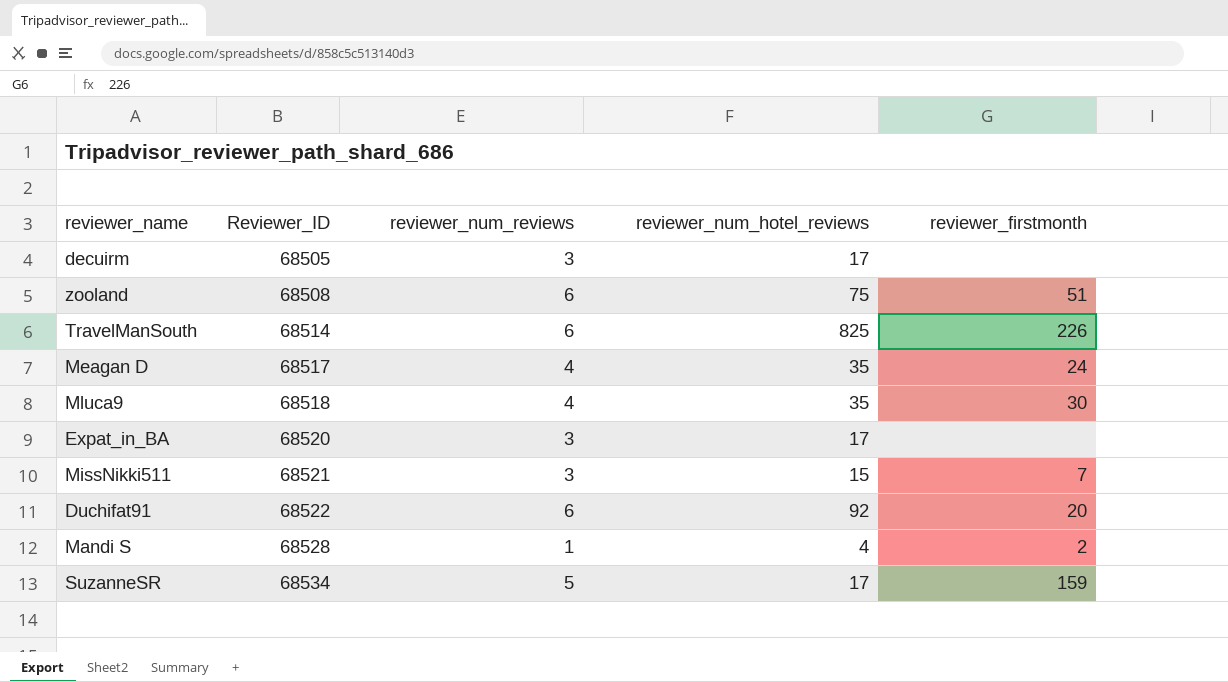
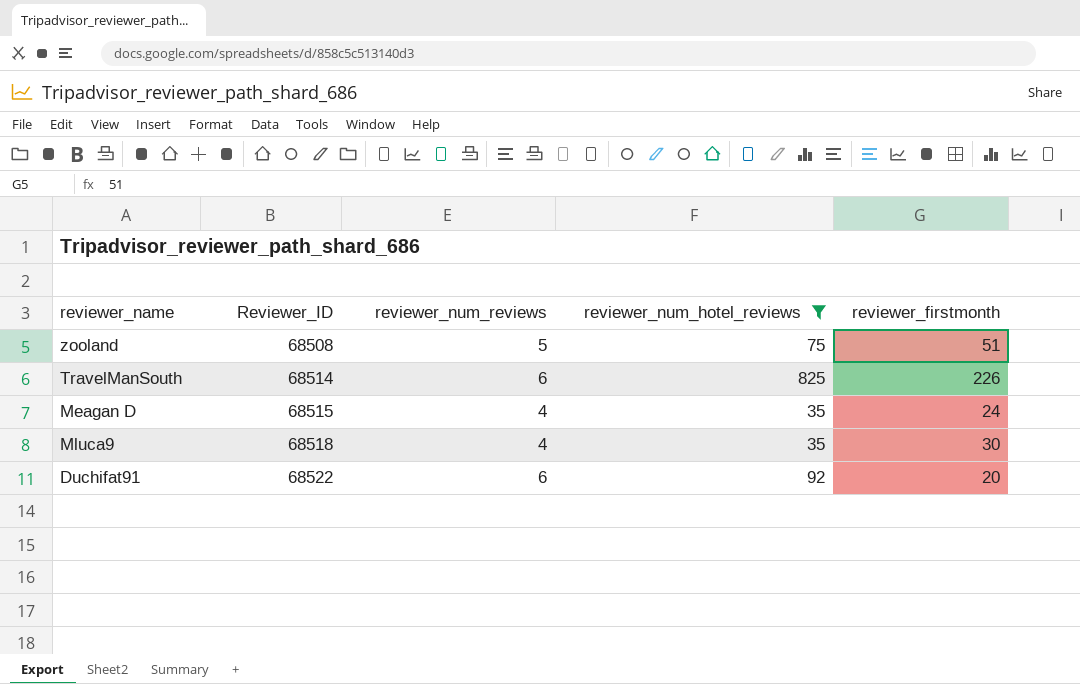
filter: none -> reviewer_num_hotel_reviews >= 35
zooland | reviewer_num_reviews: 6 -> 5
Meagan D | Reviewer_ID: 68517 -> 68515

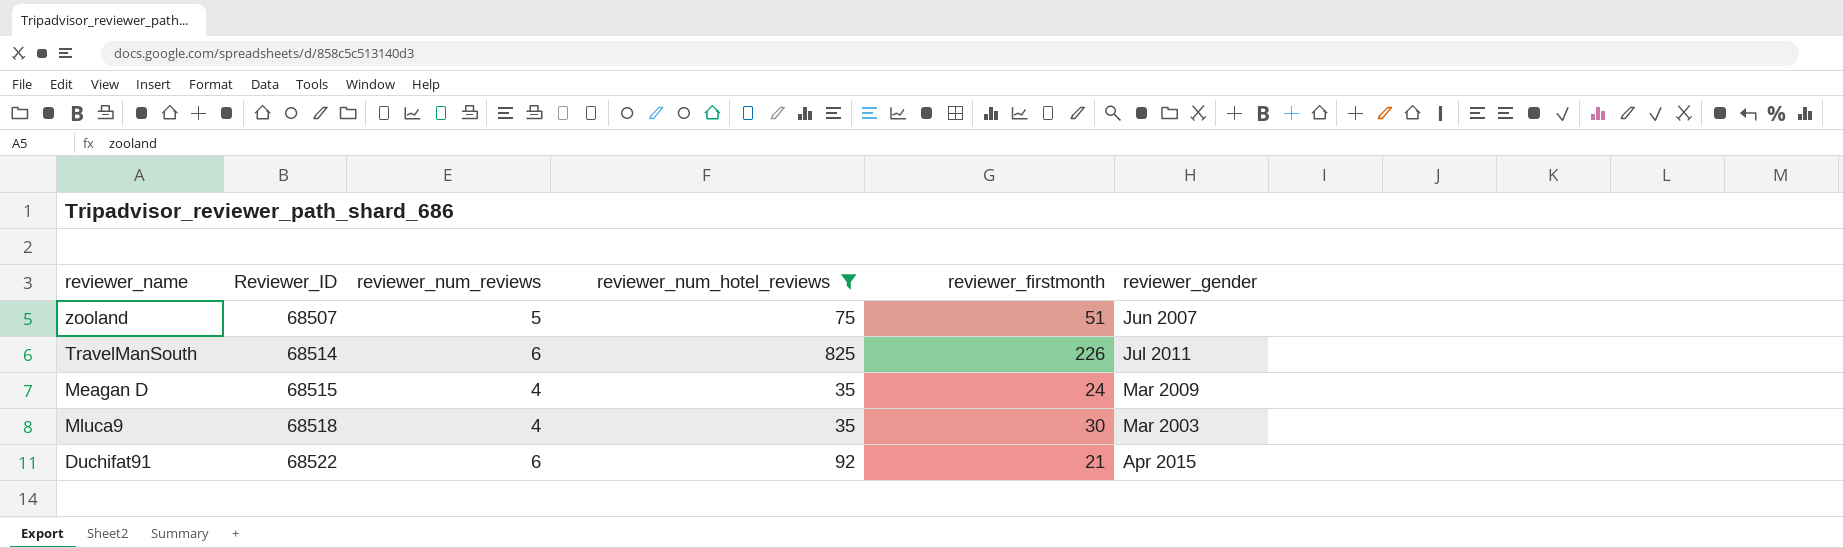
column reviewer_gender | position: none -> 6
zooland | Reviewer_ID: 68508 -> 68507
Duchifat91 | reviewer_firstmonth: 20 -> 21

